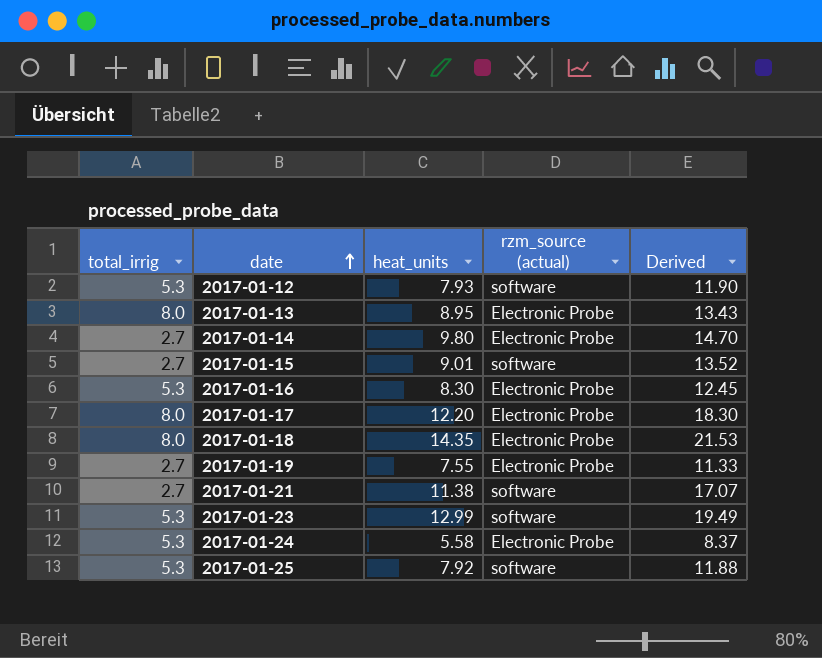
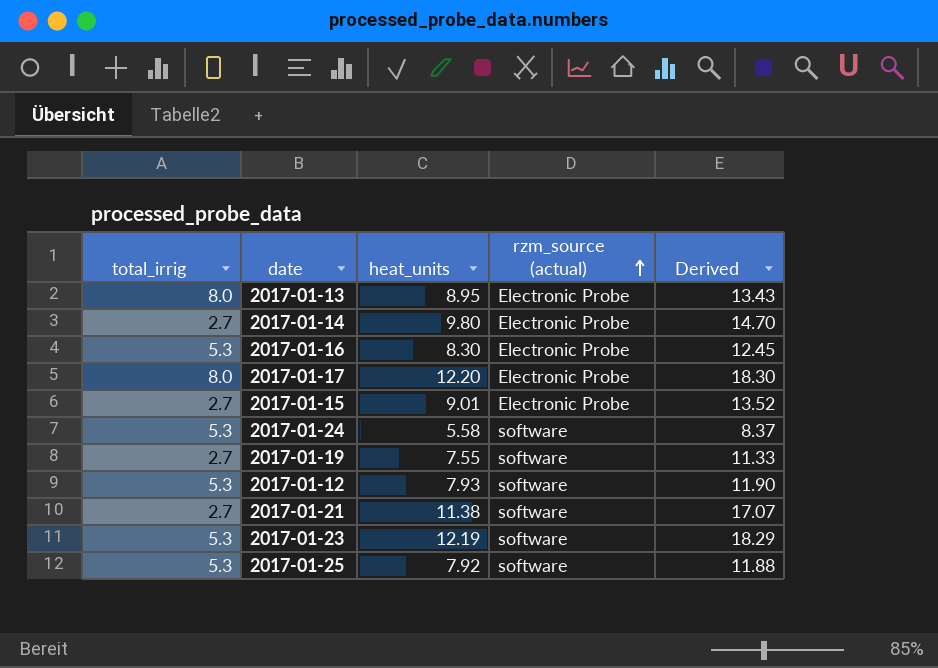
row order: date ascending -> rzm_source (actual) ascending
row 2017-01-18: 8.0 | 14.35 | Electronic Probe | 21.53 -> none
2017-01-15 | rzm_source (actual): software -> Electronic Probe
2017-01-24 | rzm_source (actual): Electronic Probe -> software
2017-01-19 | rzm_source (actual): Electronic Probe -> software
2017-01-23 | heat_units: 12.99 -> 12.19
2017-01-23 | Derived: 19.49 -> 18.29

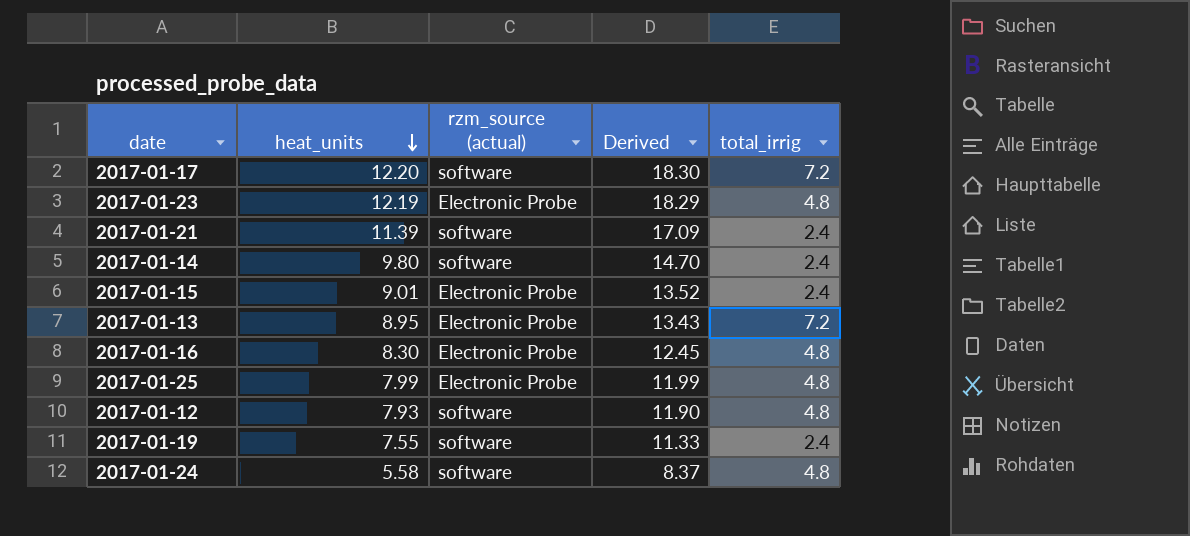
row order: rzm_source (actual) ascending -> heat_units descending
column total_irrig | position: 1 -> 5
2017-01-17 | rzm_source (actual): Electronic Probe -> software
2017-01-17 | total_irrig: 8.0 -> 7.2
2017-01-23 | rzm_source (actual): software -> Electronic Probe
2017-01-23 | total_irrig: 5.3 -> 4.8
2017-01-21 | heat_units: 11.38 -> 11.39
2017-01-21 | Derived: 17.07 -> 17.09
2017-01-21 | total_irrig: 2.7 -> 2.4
2017-01-14 | rzm_source (actual): Electronic Probe -> software
2017-01-14 | total_irrig: 2.7 -> 2.4
2017-01-15 | total_irrig: 2.7 -> 2.4
2017-01-13 | total_irrig: 8.0 -> 7.2
2017-01-16 | total_irrig: 5.3 -> 4.8
2017-01-25 | heat_units: 7.92 -> 7.99
2017-01-25 | rzm_source (actual): software -> Electronic Probe
2017-01-25 | Derived: 11.88 -> 11.99
2017-01-25 | total_irrig: 5.3 -> 4.8
2017-01-12 | total_irrig: 5.3 -> 4.8
2017-01-19 | total_irrig: 2.7 -> 2.4
2017-01-24 | total_irrig: 5.3 -> 4.8

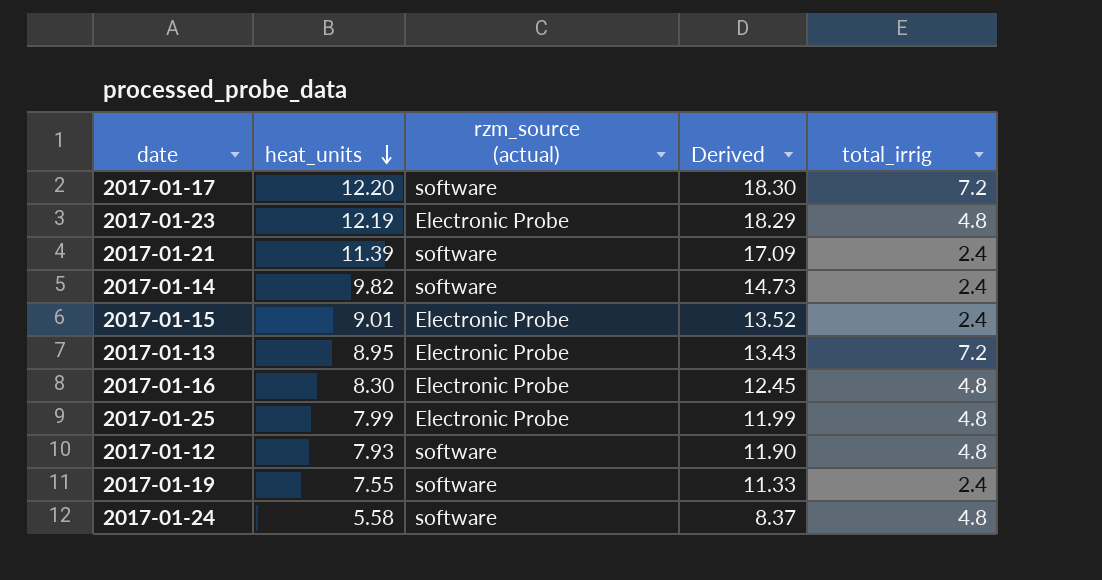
2017-01-14 | heat_units: 9.80 -> 9.82
2017-01-14 | Derived: 14.70 -> 14.73

